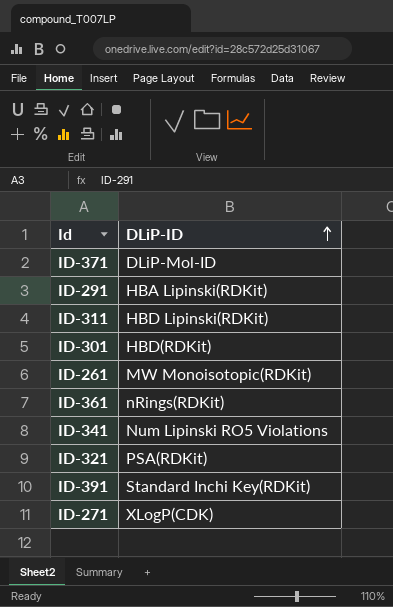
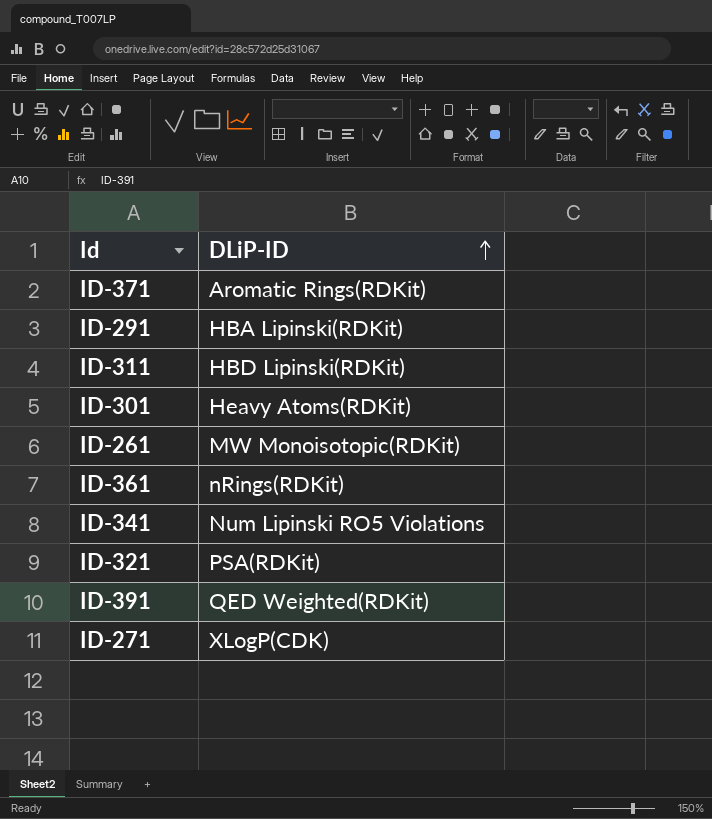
ID-371 | DLiP-ID: DLiP-Mol-ID -> Aromatic Rings(RDKit)
ID-301 | DLiP-ID: HBD(RDKit) -> Heavy Atoms(RDKit)
ID-391 | DLiP-ID: Standard Inchi Key(RDKit) -> QED Weighted(RDKit)

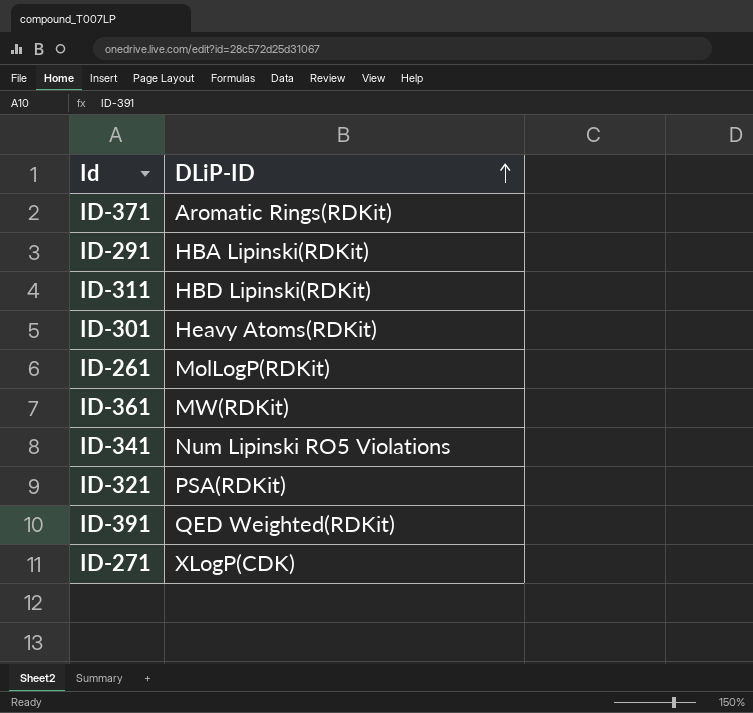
ID-261 | DLiP-ID: MW Monoisotopic(RDKit) -> MolLogP(RDKit)
ID-361 | DLiP-ID: nRings(RDKit) -> MW(RDKit)

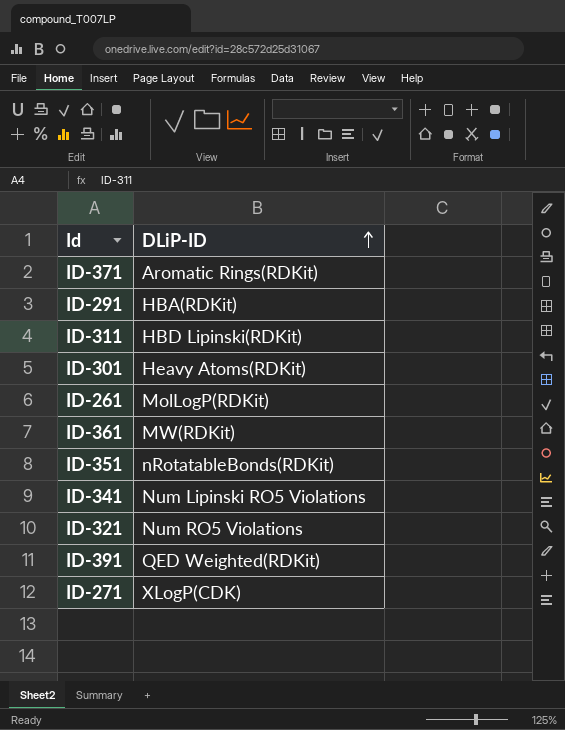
ID-291 | DLiP-ID: HBA Lipinski(RDKit) -> HBA(RDKit)
row ID-351: none -> nRotatableBonds(RDKit)
ID-321 | DLiP-ID: PSA(RDKit) -> Num RO5 Violations

